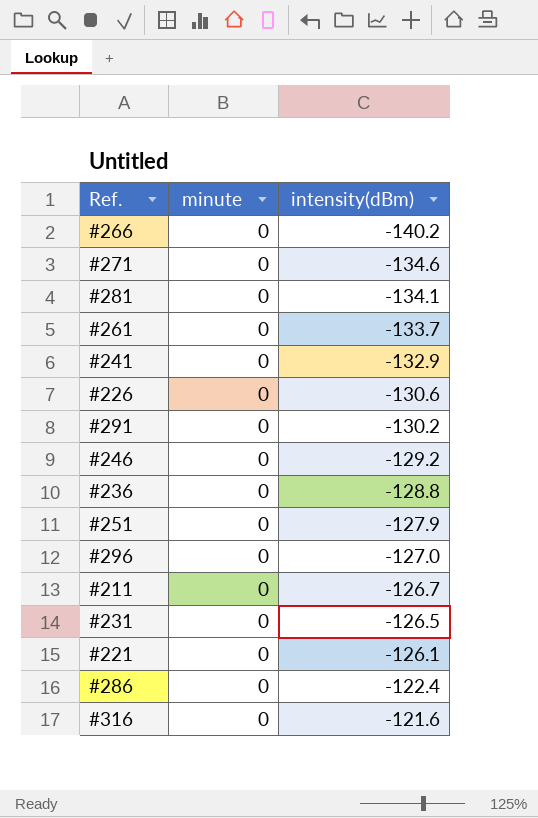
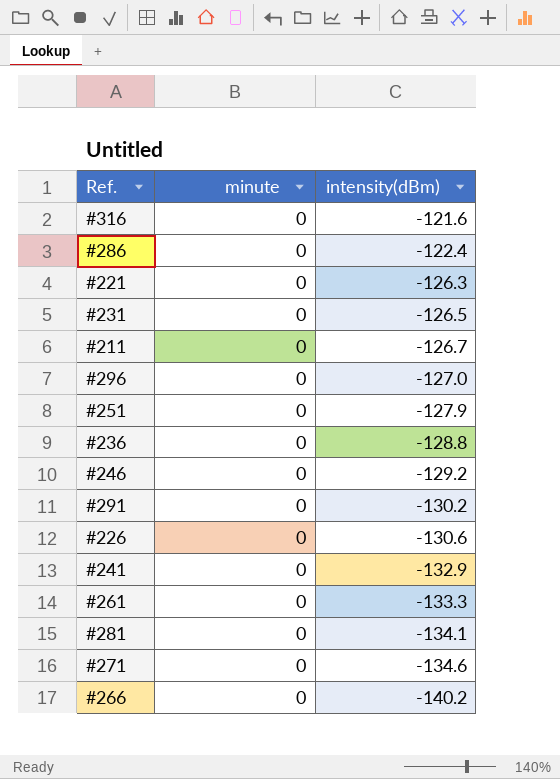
row order: intensity(dBm) ascending -> intensity(dBm) descending
#221 | intensity(dBm): -126.1 -> -126.3
#261 | intensity(dBm): -133.7 -> -133.3

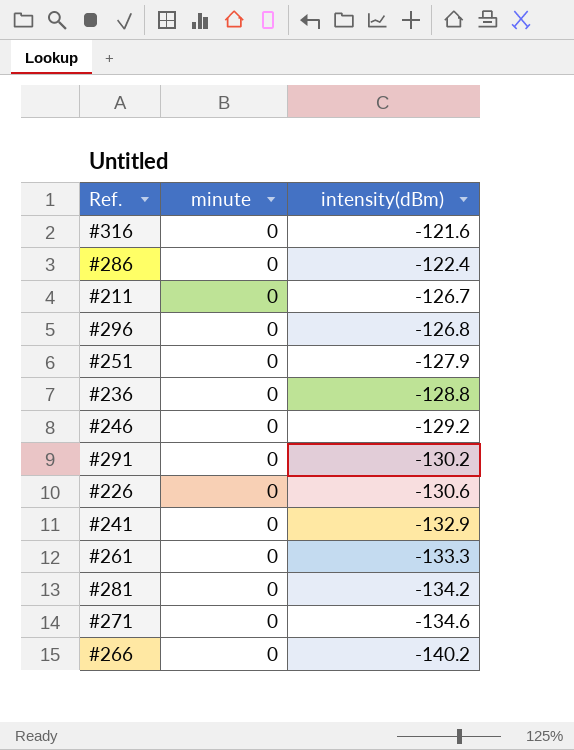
row #221: 0 | -126.3 -> none
row #231: 0 | -126.5 -> none
#296 | intensity(dBm): -127.0 -> -126.8
#281 | intensity(dBm): -134.1 -> -134.2

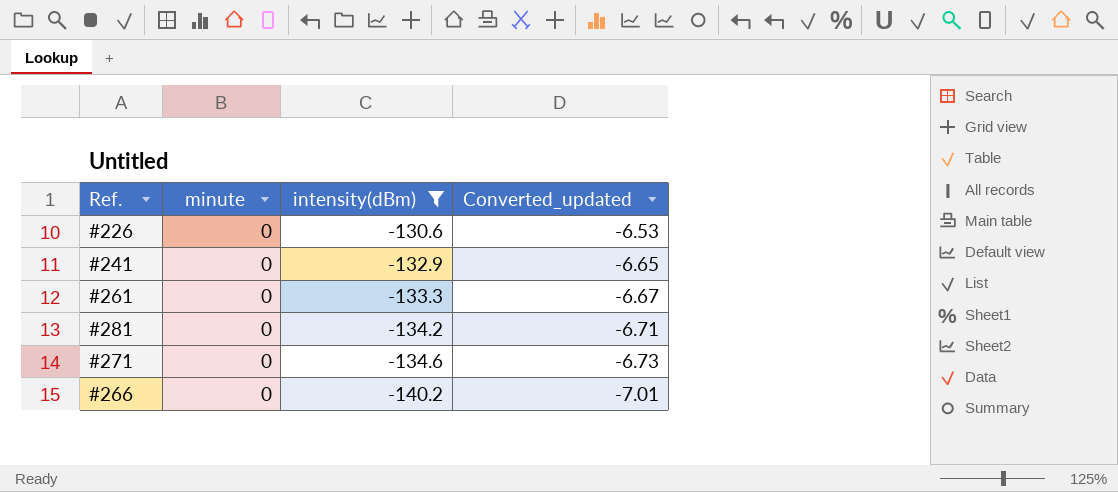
filter: none -> intensity(dBm) <= -130.6
column Converted_updated | formula: none -> [intensity(dBm)] * 0.05

